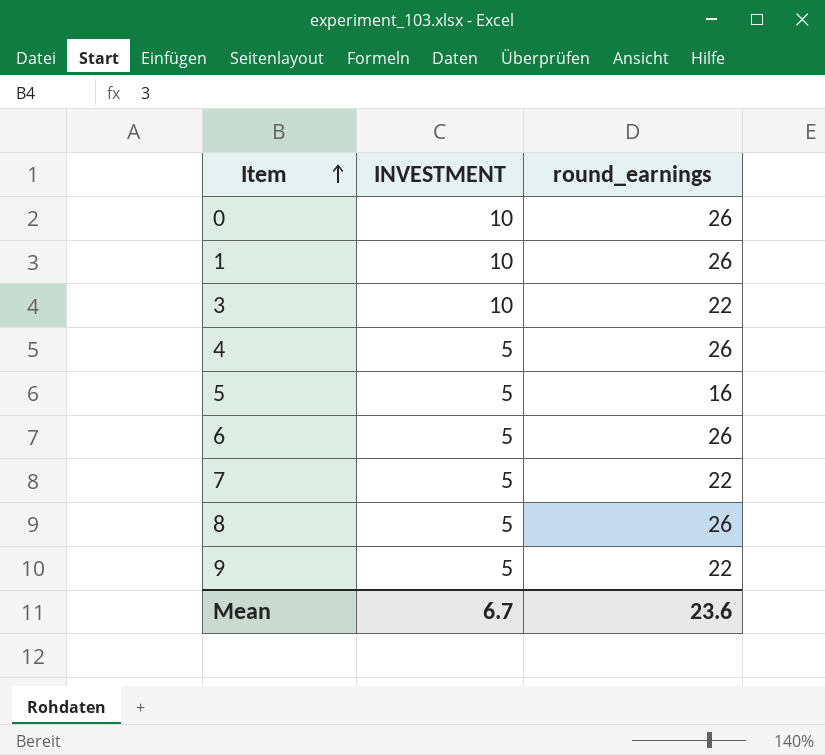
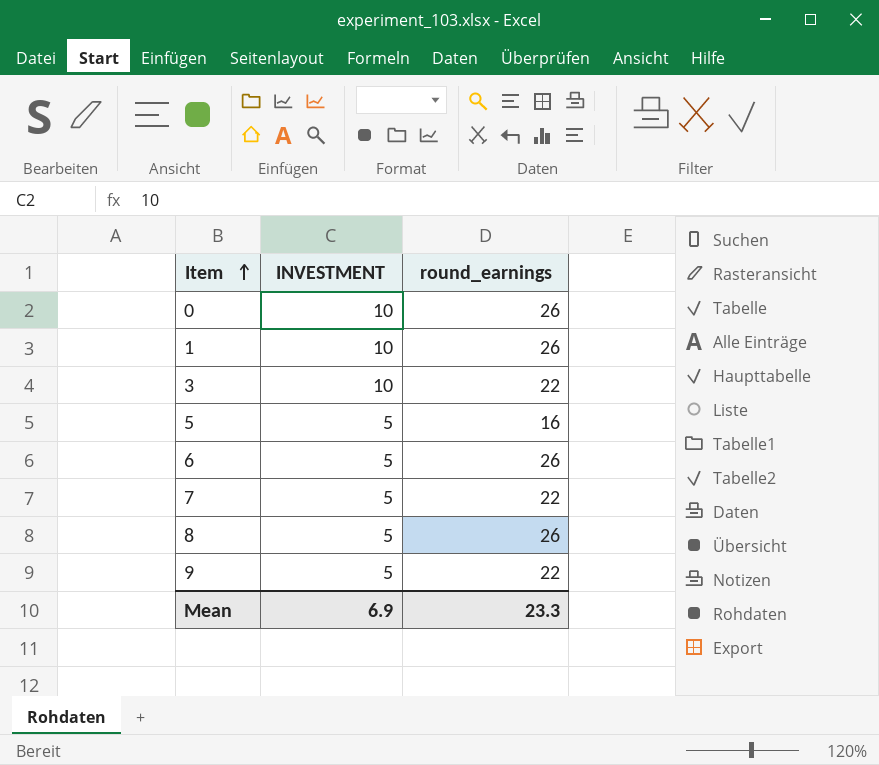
row 4: 5 | 26 -> none
Mean | INVESTMENT: 6.7 -> 6.9
Mean | round_earnings: 23.6 -> 23.3

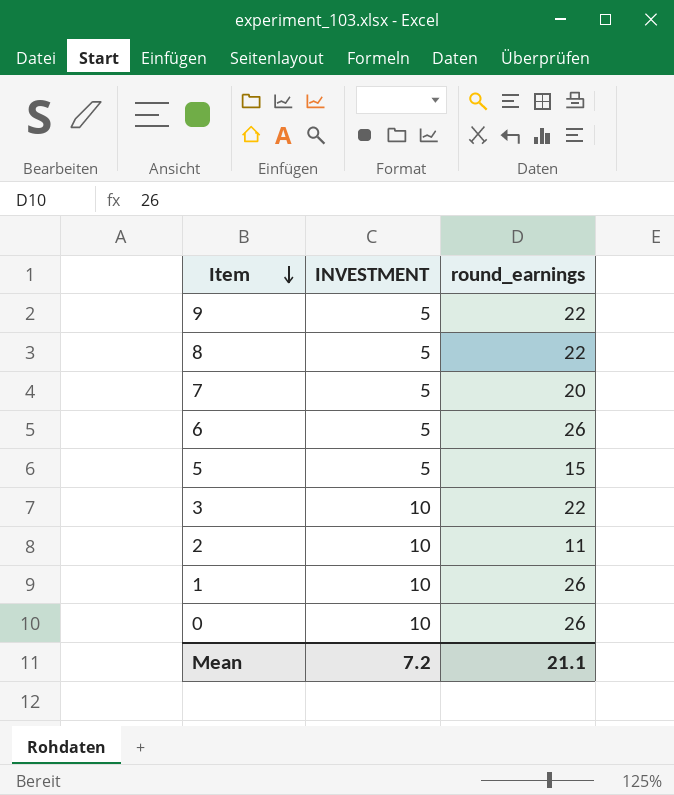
row order: Item ascending -> Item descending
8 | round_earnings: 26 -> 22
7 | round_earnings: 22 -> 20
5 | round_earnings: 16 -> 15
row 2: none -> 10 | 11
Mean | INVESTMENT: 6.9 -> 7.2
Mean | round_earnings: 23.3 -> 21.1

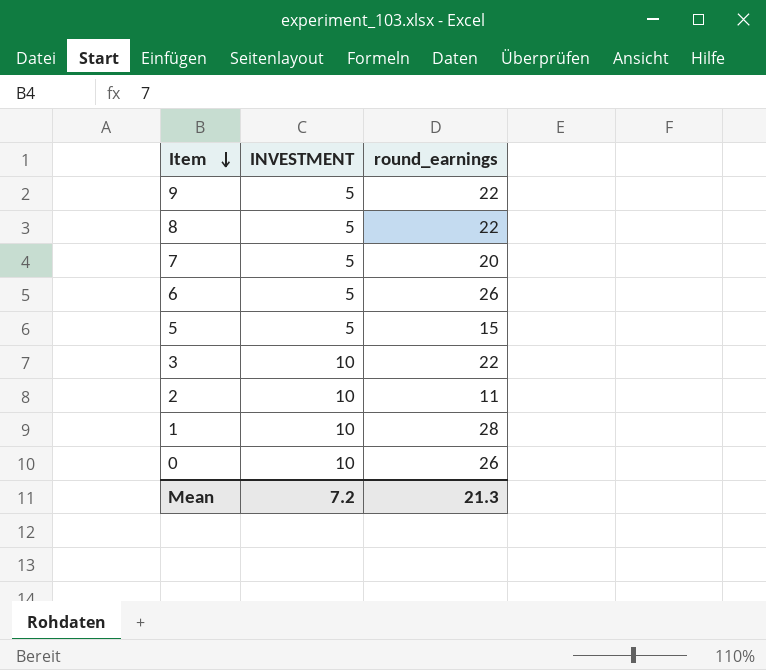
1 | round_earnings: 26 -> 28
Mean | round_earnings: 21.1 -> 21.3

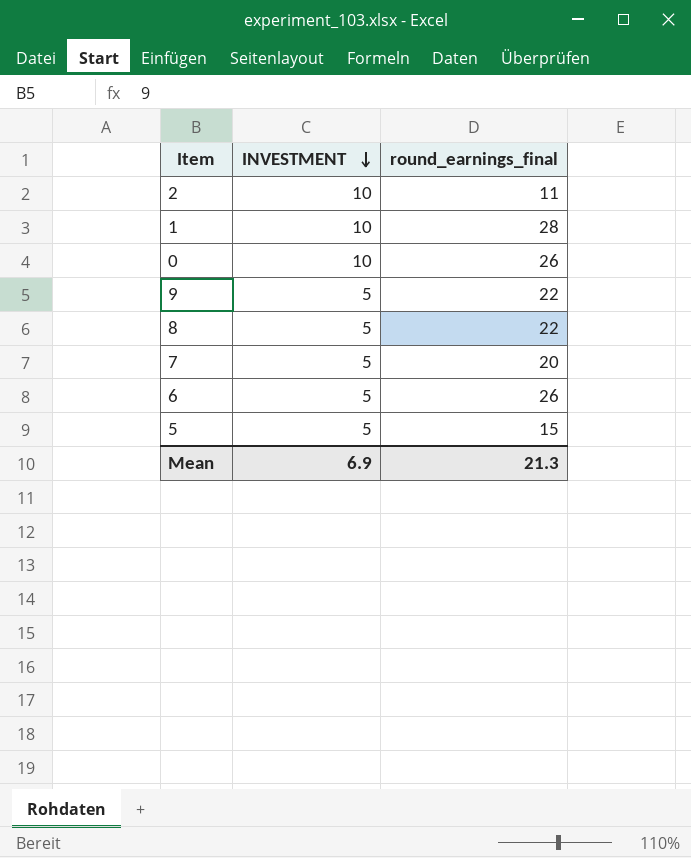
row order: Item descending -> INVESTMENT descending
column name: round_earnings -> round_earnings_final
row 3: 10 | 22 -> none
Mean | INVESTMENT: 7.2 -> 6.9

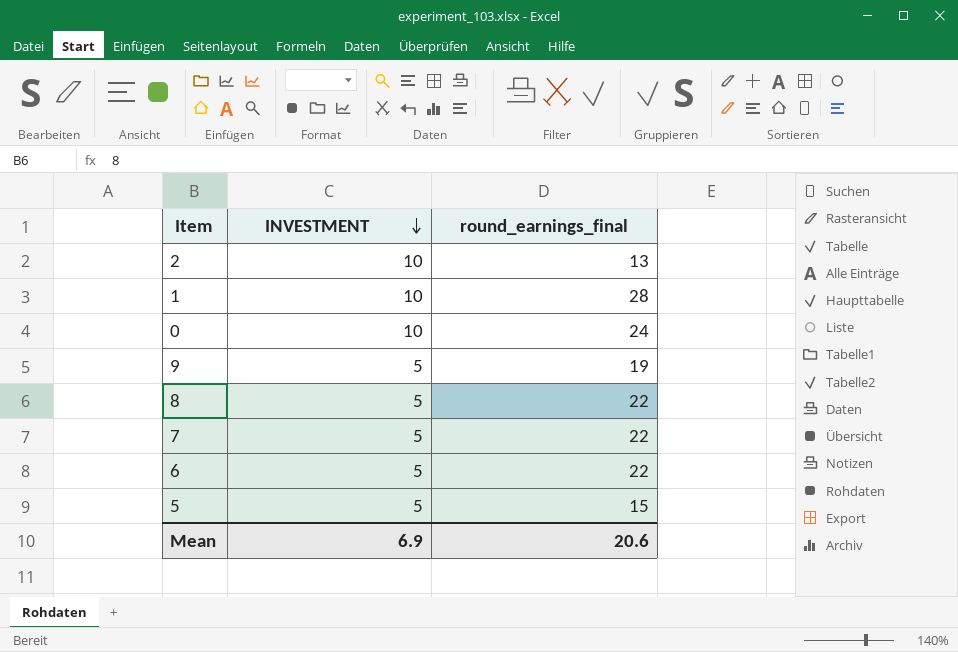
2 | round_earnings_final: 11 -> 13
0 | round_earnings_final: 26 -> 24
9 | round_earnings_final: 22 -> 19
7 | round_earnings_final: 20 -> 22
6 | round_earnings_final: 26 -> 22
Mean | round_earnings_final: 21.3 -> 20.6

